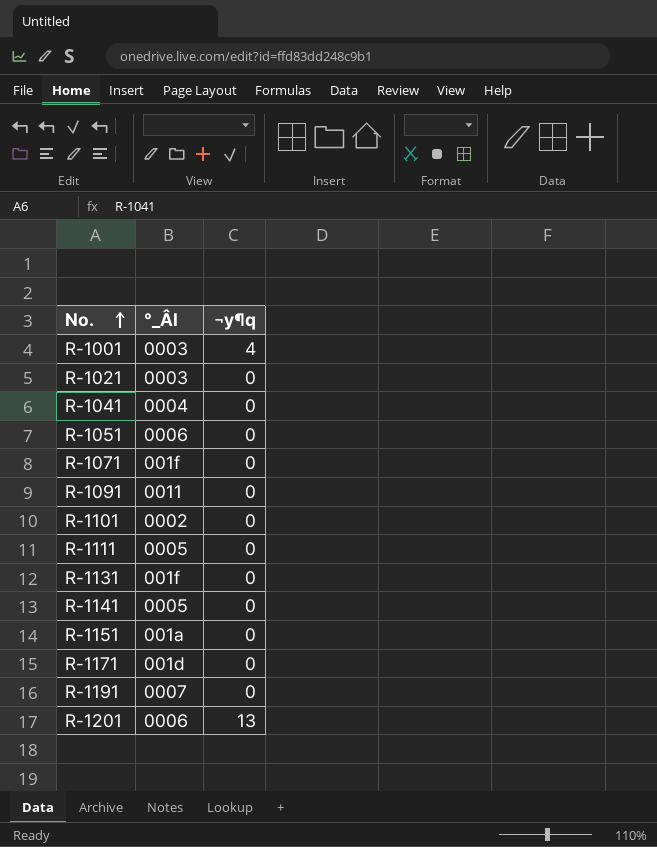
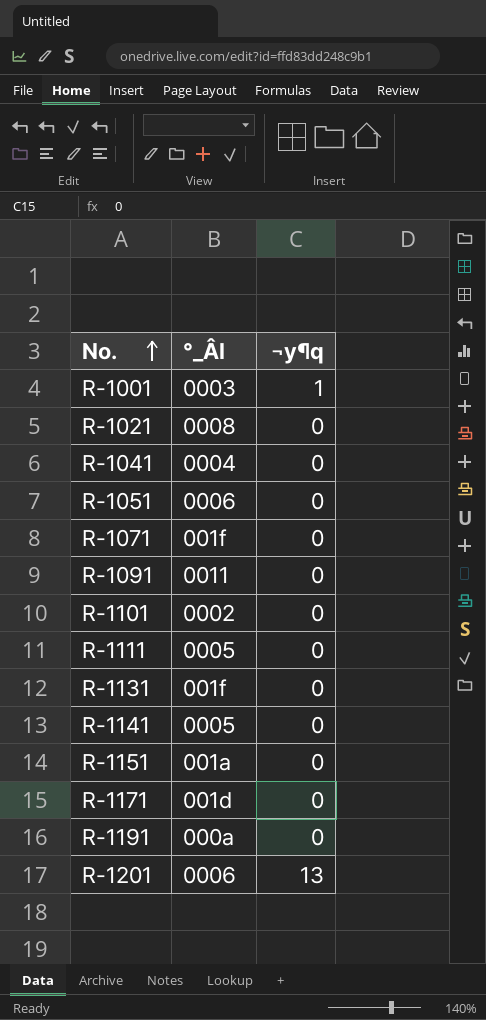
R-1001 | ¬y¶q: 4 -> 1
R-1021 | °_ÂI: 0003 -> 0008
R-1191 | °_ÂI: 0007 -> 000a

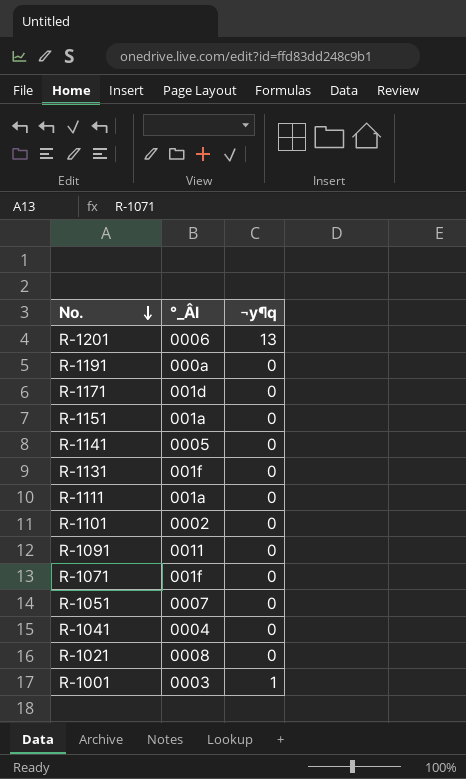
row order: No. ascending -> No. descending
R-1111 | °_ÂI: 0005 -> 001a
R-1051 | °_ÂI: 0006 -> 0007

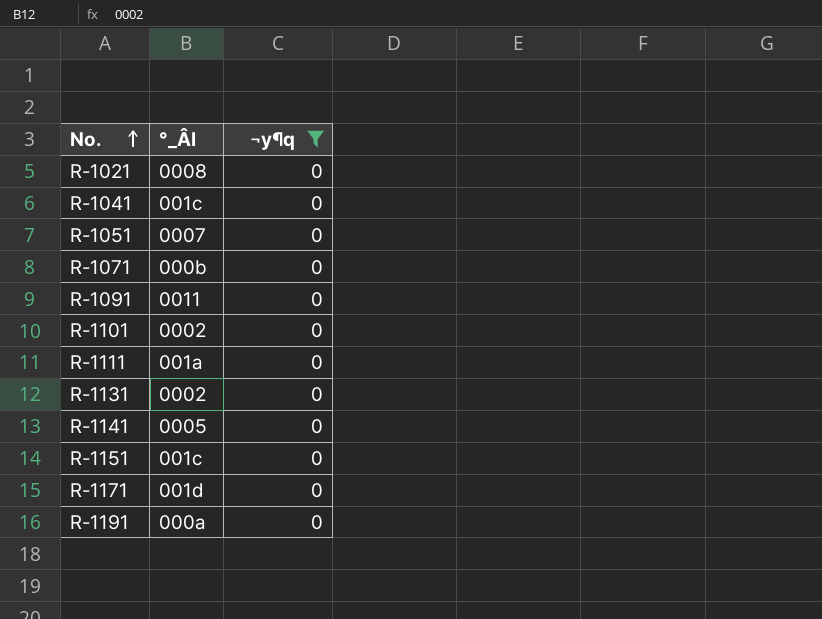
filter: none -> ¬y¶q = 0
row order: No. descending -> No. ascending
R-1041 | °_ÂI: 0004 -> 001c
R-1071 | °_ÂI: 001f -> 000b
R-1131 | °_ÂI: 001f -> 0002
R-1151 | °_ÂI: 001a -> 001c

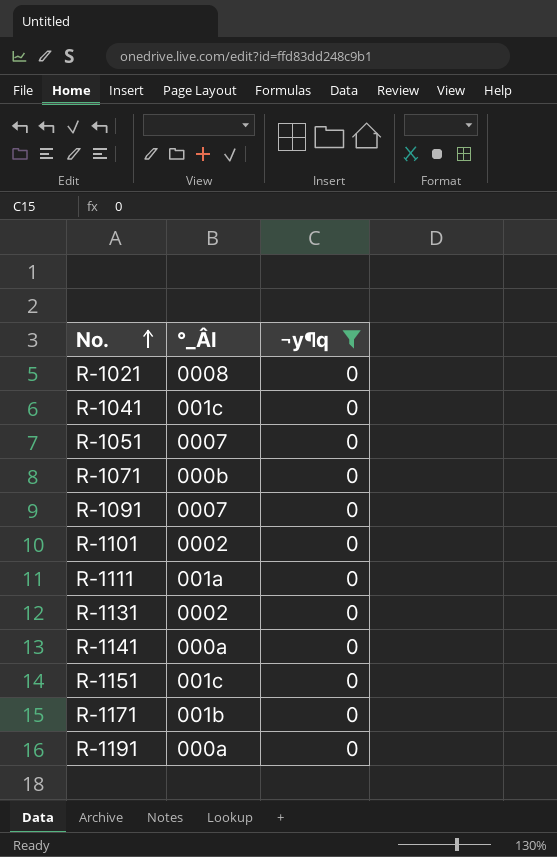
R-1091 | °_ÂI: 0011 -> 0007
R-1141 | °_ÂI: 0005 -> 000a
R-1171 | °_ÂI: 001d -> 001b

